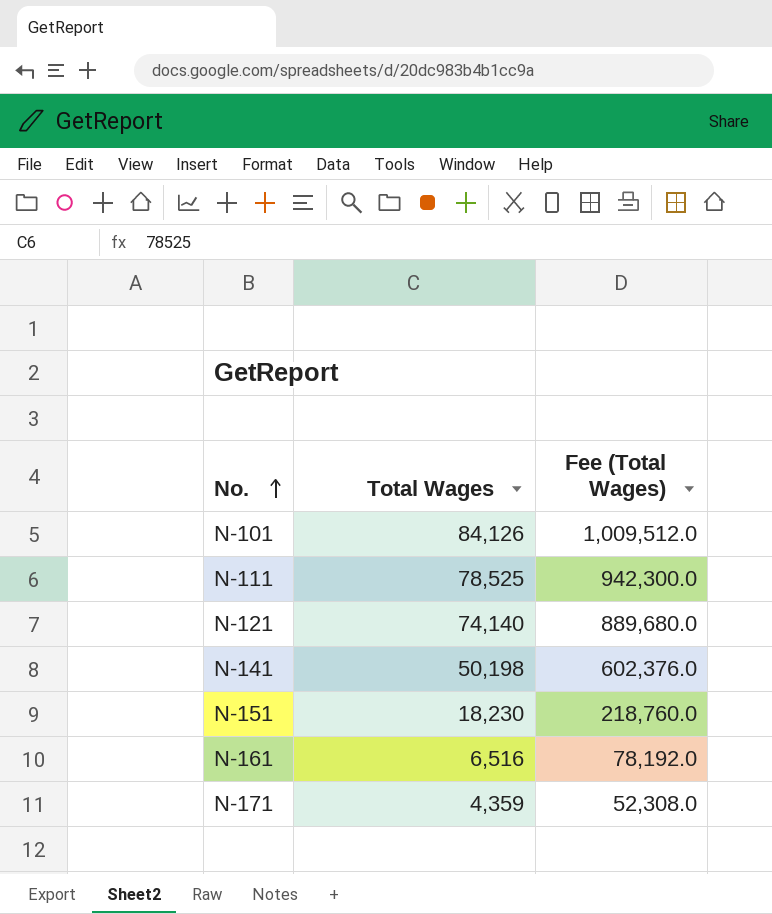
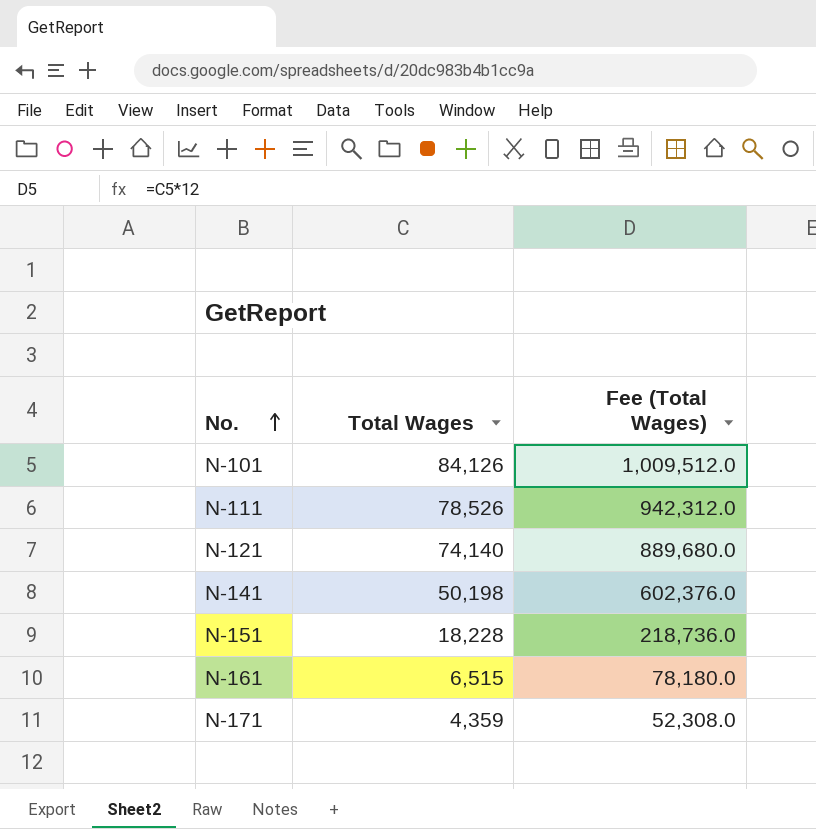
N-111 | Total Wages: 78,525 -> 78,526
N-111 | Fee (Total Wages): 942,300.0 -> 942,312.0
N-151 | Total Wages: 18,230 -> 18,228
N-151 | Fee (Total Wages): 218,760.0 -> 218,736.0
N-161 | Total Wages: 6,516 -> 6,515
N-161 | Fee (Total Wages): 78,192.0 -> 78,180.0

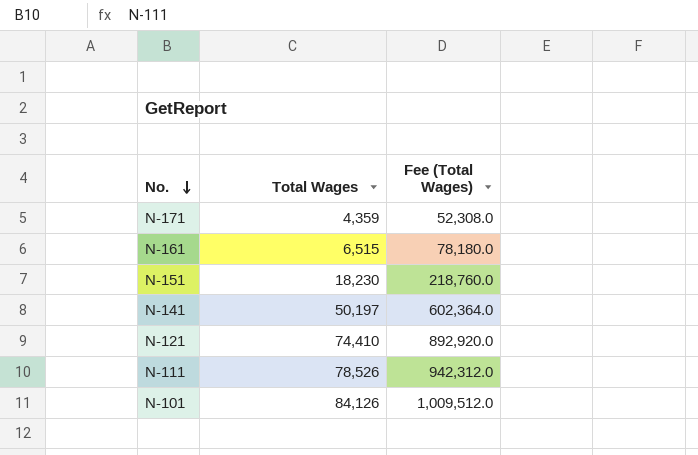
row order: No. ascending -> No. descending
N-151 | Total Wages: 18,228 -> 18,230
N-151 | Fee (Total Wages): 218,736.0 -> 218,760.0
N-141 | Total Wages: 50,198 -> 50,197
N-141 | Fee (Total Wages): 602,376.0 -> 602,364.0
N-121 | Total Wages: 74,140 -> 74,410
N-121 | Fee (Total Wages): 889,680.0 -> 892,920.0

